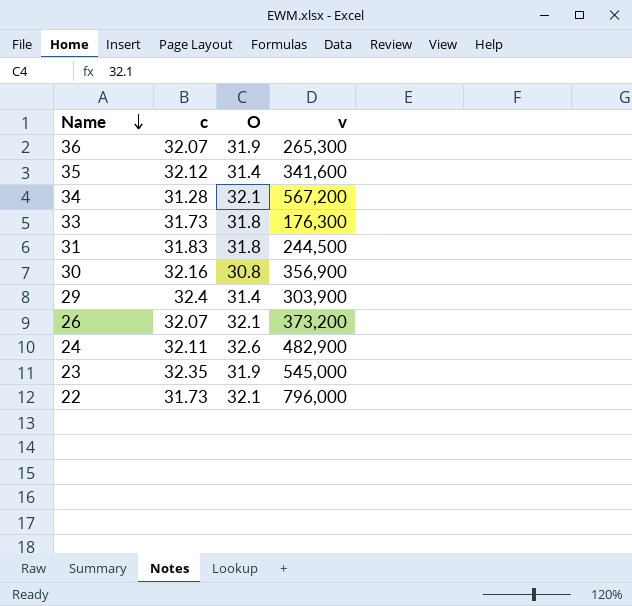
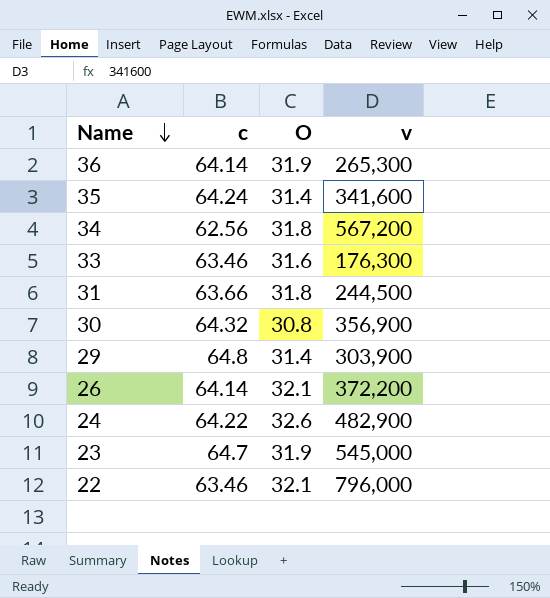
36 | c: 32.07 -> 64.14
35 | c: 32.12 -> 64.24
34 | c: 31.28 -> 62.56
34 | O: 32.1 -> 31.8
33 | c: 31.73 -> 63.46
33 | O: 31.8 -> 31.6
31 | c: 31.83 -> 63.66
30 | c: 32.16 -> 64.32
29 | c: 32.4 -> 64.8
26 | c: 32.07 -> 64.14
26 | v: 373,200 -> 372,200
24 | c: 32.11 -> 64.22
23 | c: 32.35 -> 64.7
22 | c: 31.73 -> 63.46

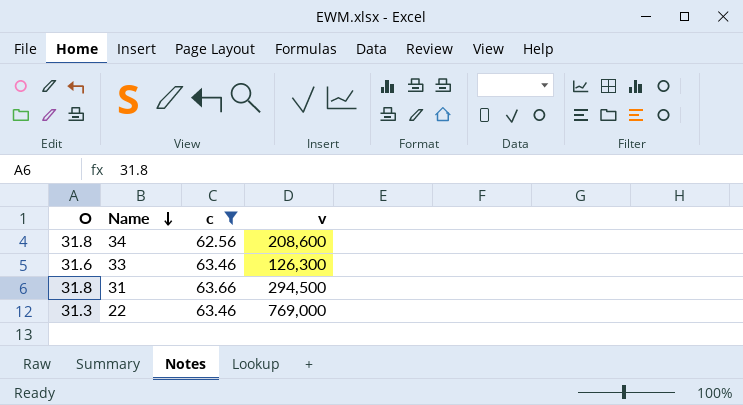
filter: none -> c <= 63.66
column O | position: 3 -> 1
34 | v: 567,200 -> 208,600
33 | v: 176,300 -> 126,300
31 | v: 244,500 -> 294,500
22 | O: 32.1 -> 31.3
22 | v: 796,000 -> 769,000

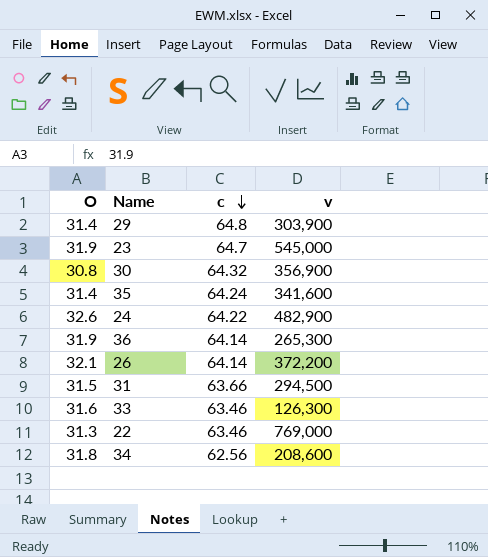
filter: c <= 63.66 -> none
row order: Name descending -> c descending
31 | O: 31.8 -> 31.5

